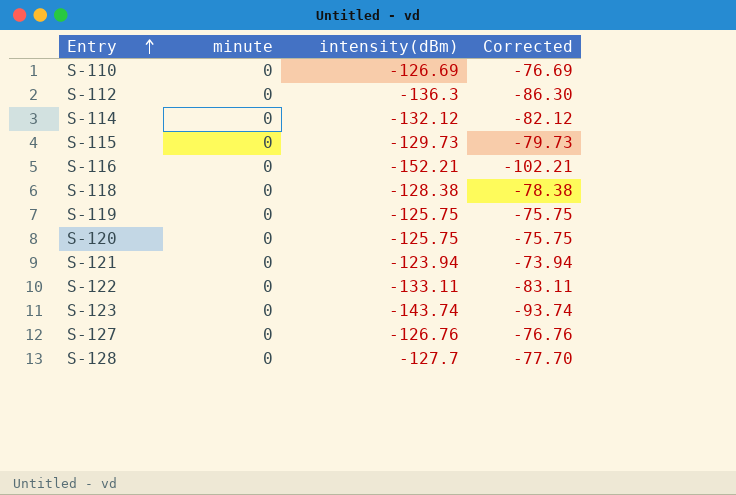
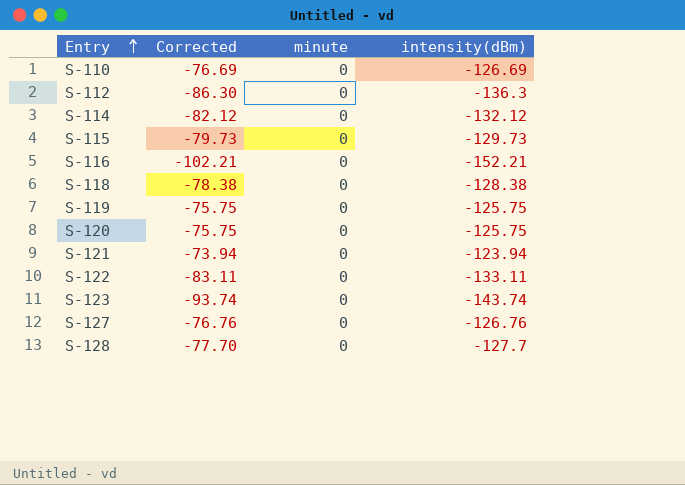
column Corrected | position: 4 -> 2

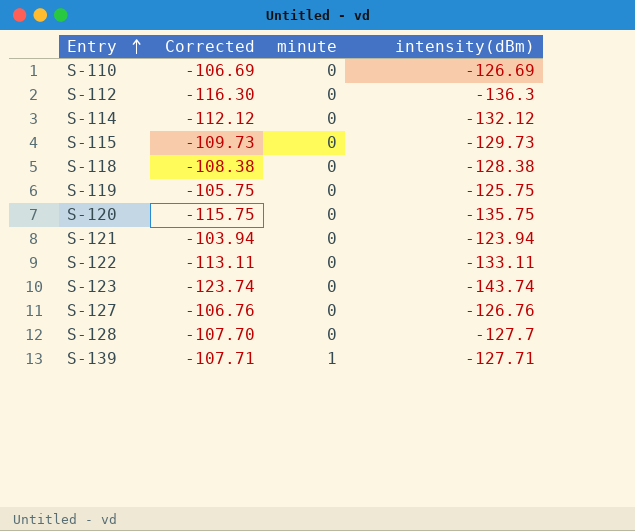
column Corrected | formula: [intensity(dBm)] + 50 -> [intensity(dBm)] + 20
row S-116: -102.21 | 0 | -152.21 -> none
S-120 | intensity(dBm): -125.75 -> -135.75
row S-139: none -> -107.71 | 1 | -127.71

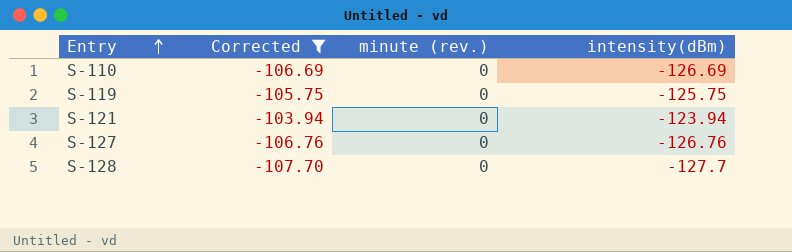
filter: none -> Corrected >= -107.70
column name: minute -> minute (rev.)

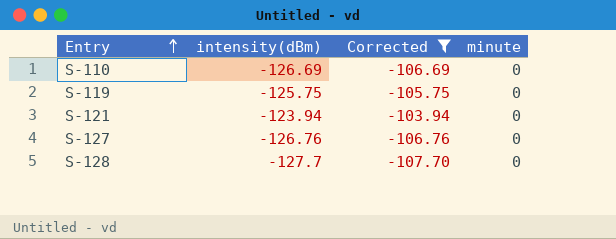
column intensity(dBm) | position: 4 -> 2
column name: minute (rev.) -> minute

